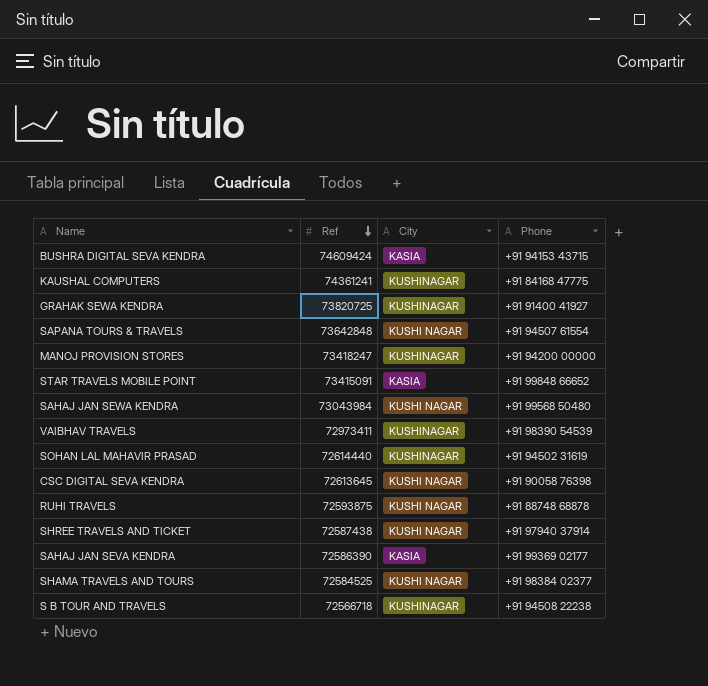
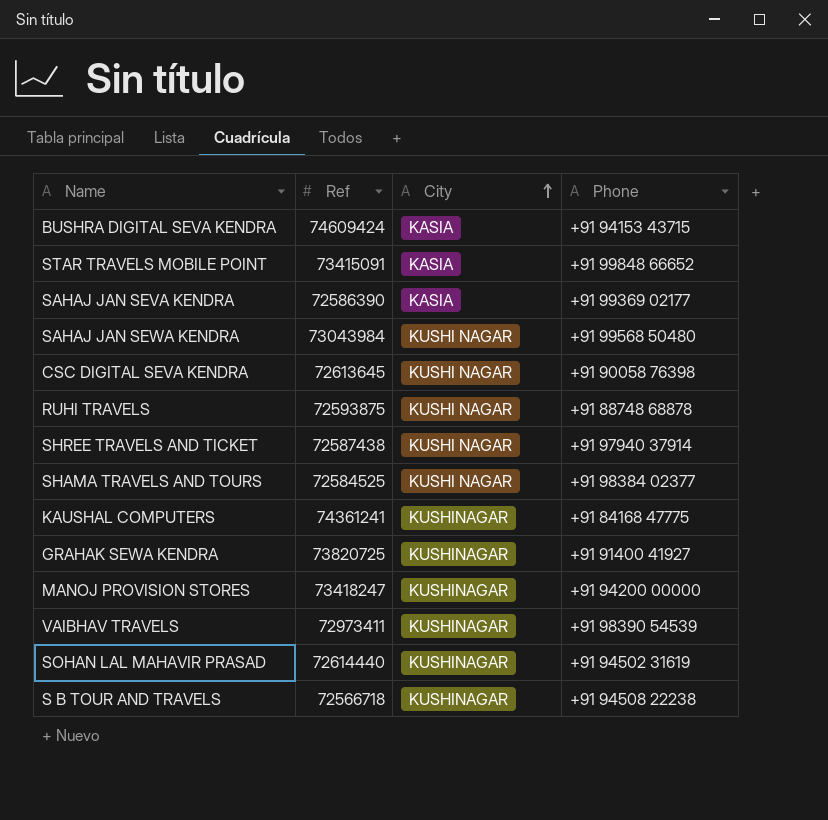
row order: Ref descending -> City ascending
row SAPANA TOURS & TRAVELS: 73642848 | KUSHI NAGAR | +91 94507 61554 -> none

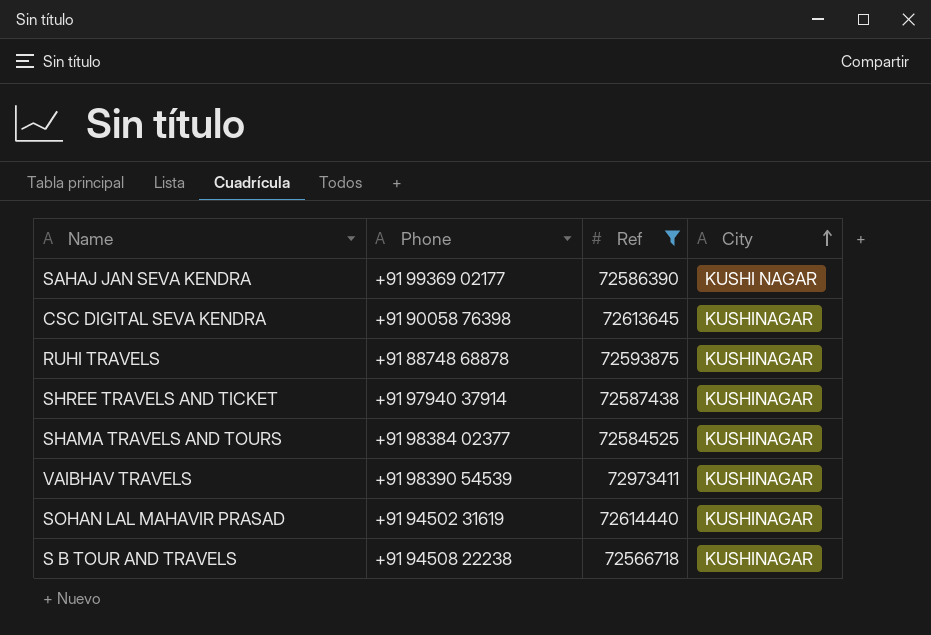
filter: none -> Ref <= 72973411
column Phone | position: 4 -> 2
SAHAJ JAN SEVA KENDRA | City: KASIA -> KUSHI NAGAR
CSC DIGITAL SEVA KENDRA | City: KUSHI NAGAR -> KUSHINAGAR
RUHI TRAVELS | City: KUSHI NAGAR -> KUSHINAGAR
SHREE TRAVELS AND TICKET | City: KUSHI NAGAR -> KUSHINAGAR
SHAMA TRAVELS AND TOURS | City: KUSHI NAGAR -> KUSHINAGAR

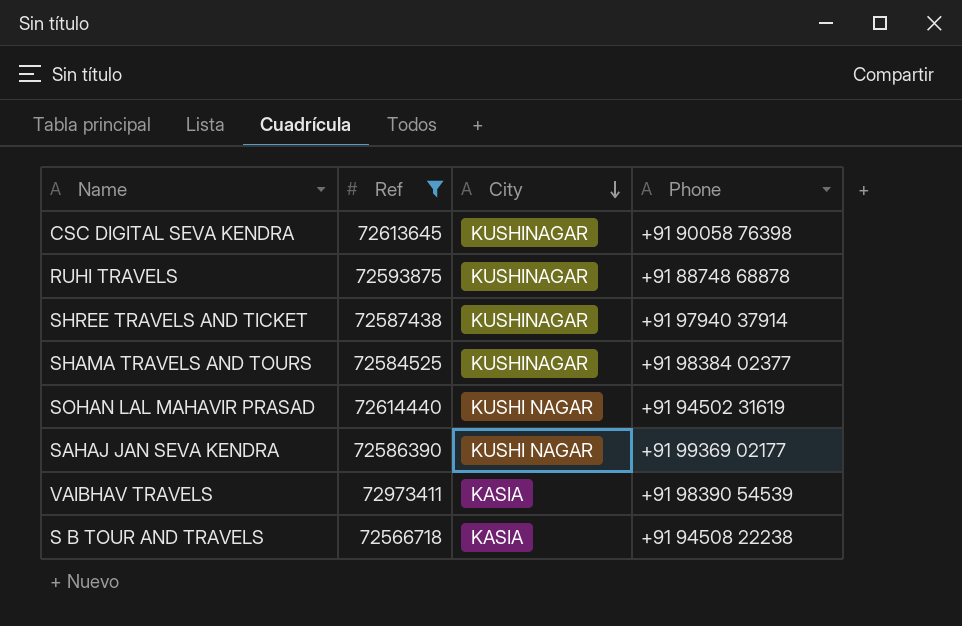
row order: City ascending -> City descending
column Phone | position: 2 -> 4
SOHAN LAL MAHAVIR PRASAD | City: KUSHINAGAR -> KUSHI NAGAR
VAIBHAV TRAVELS | City: KUSHINAGAR -> KASIA
S B TOUR AND TRAVELS | City: KUSHINAGAR -> KASIA

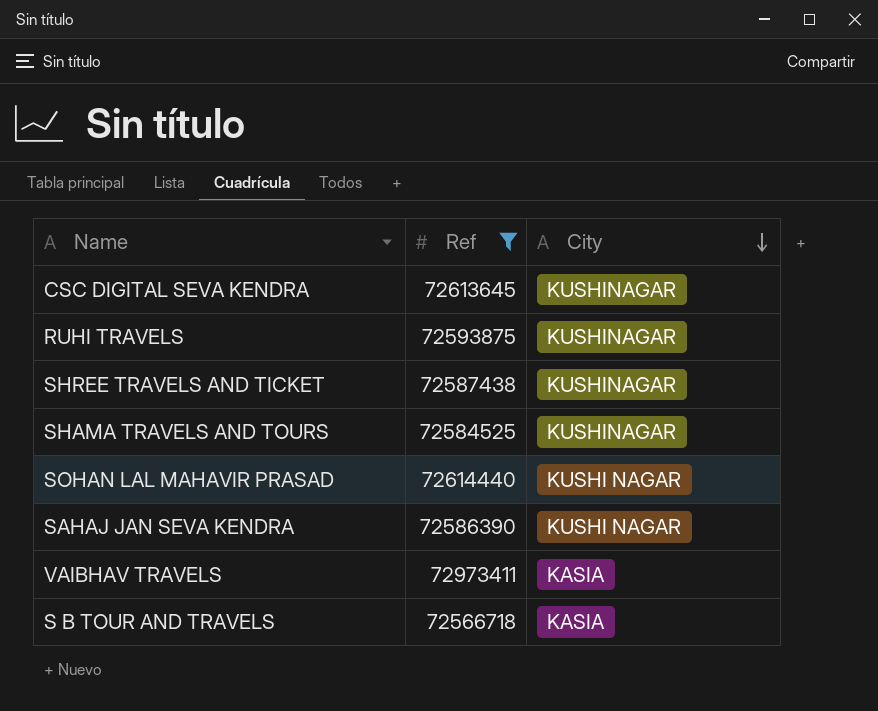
column Phone | position: 4 -> none

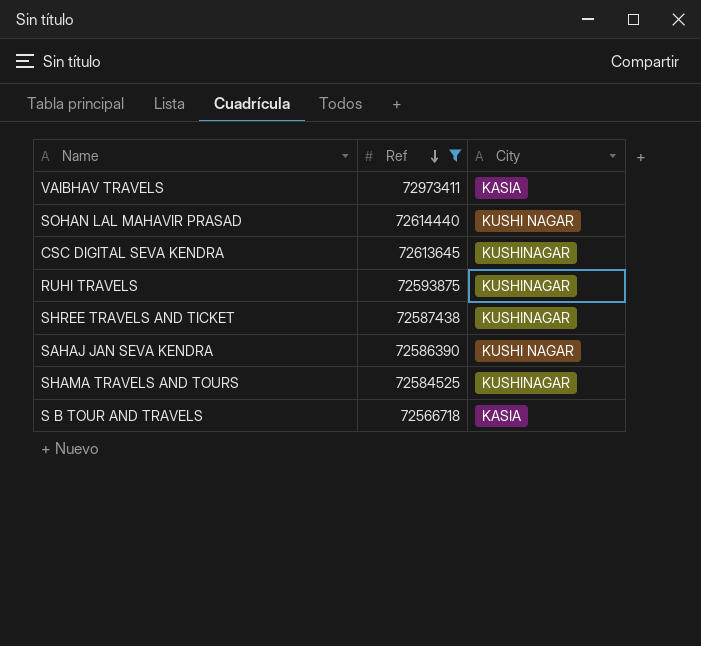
row order: City descending -> Ref descending

